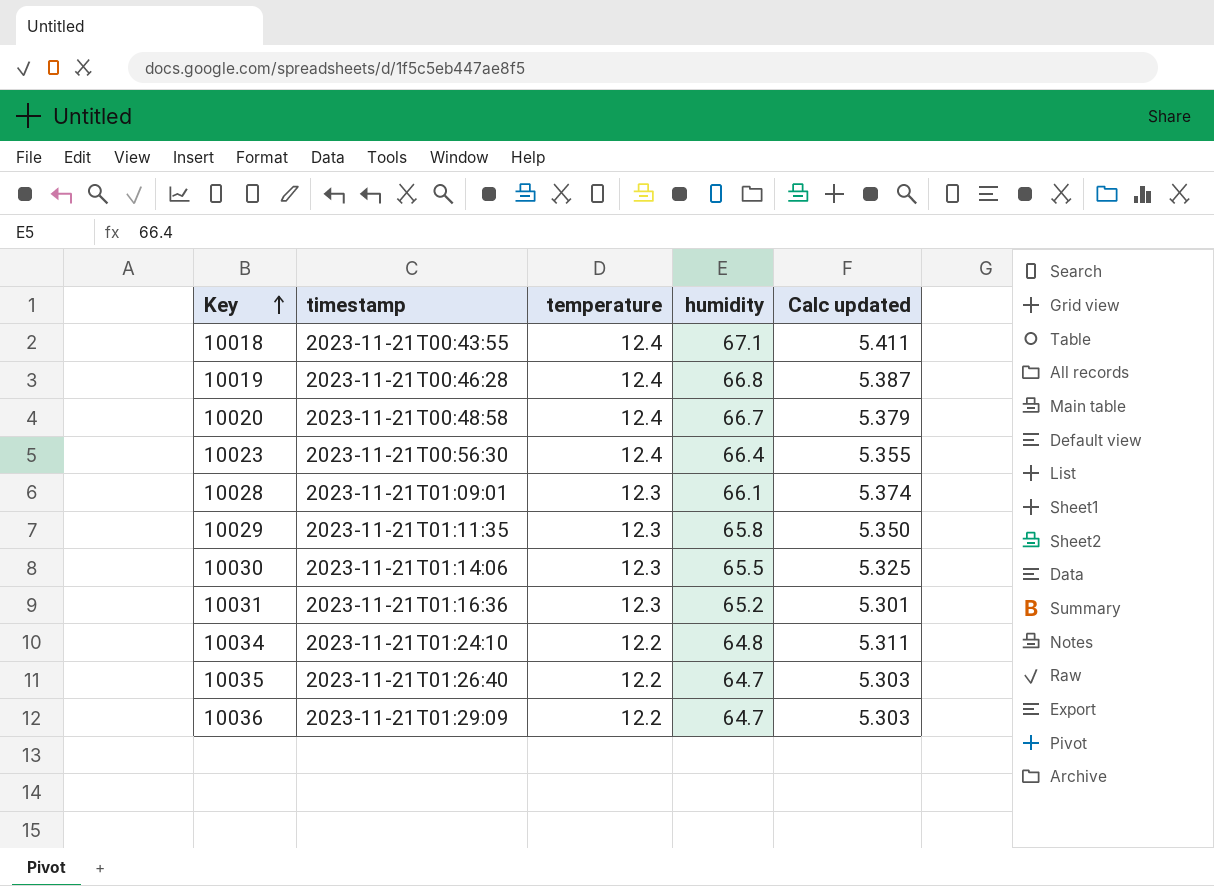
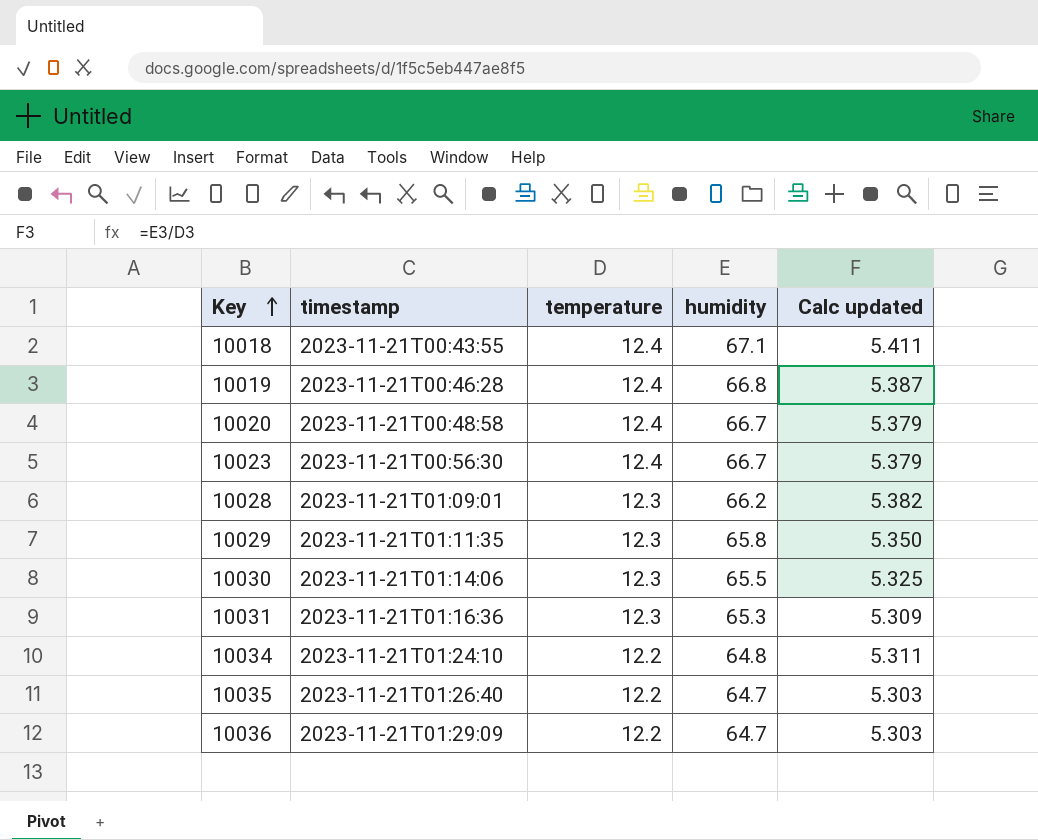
10023 | humidity: 66.4 -> 66.7
10023 | Calc updated: 5.355 -> 5.379
10028 | humidity: 66.1 -> 66.2
10028 | Calc updated: 5.374 -> 5.382
10031 | humidity: 65.2 -> 65.3
10031 | Calc updated: 5.301 -> 5.309

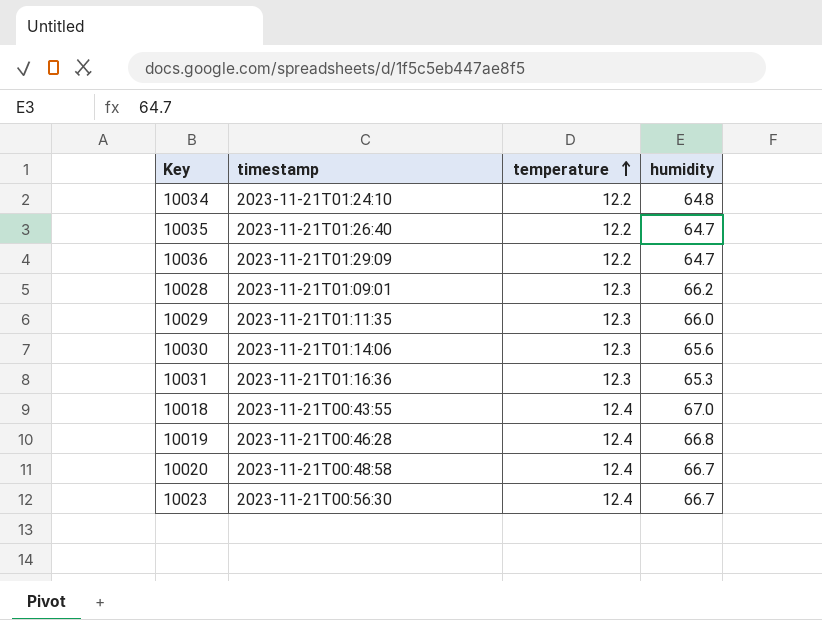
row order: Key ascending -> temperature ascending
column Calc updated | formula: [humidity] / [temperature] -> none
10029 | humidity: 65.8 -> 66.0
10030 | humidity: 65.5 -> 65.6
10018 | humidity: 67.1 -> 67.0

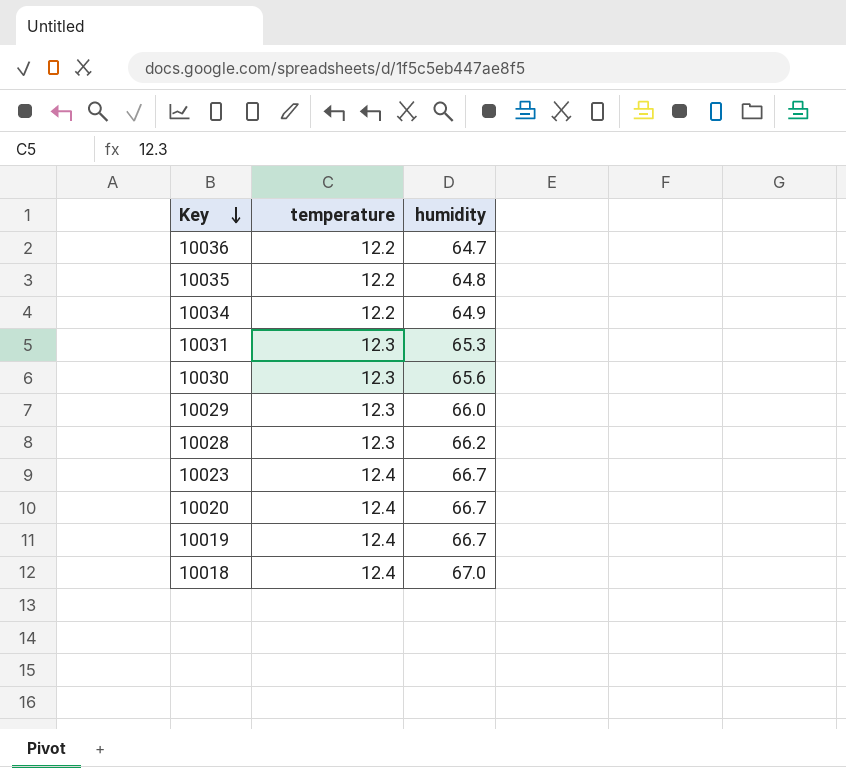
row order: temperature ascending -> Key descending
column timestamp | position: 2 -> none
10035 | humidity: 64.7 -> 64.8
10034 | humidity: 64.8 -> 64.9
10019 | humidity: 66.8 -> 66.7

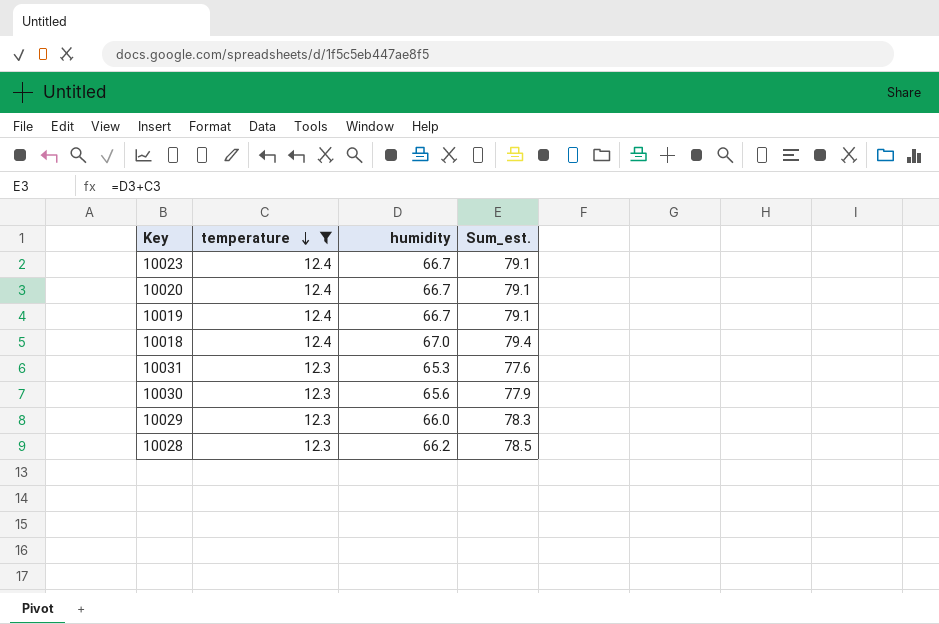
filter: none -> temperature != 12.2
row order: Key descending -> temperature descending
column Sum_est. | formula: none -> [temperature] + [humidity]

